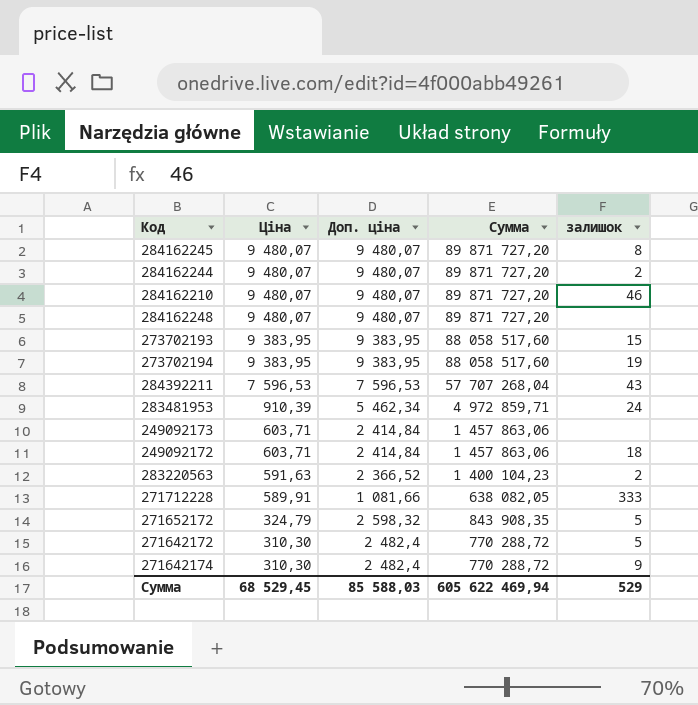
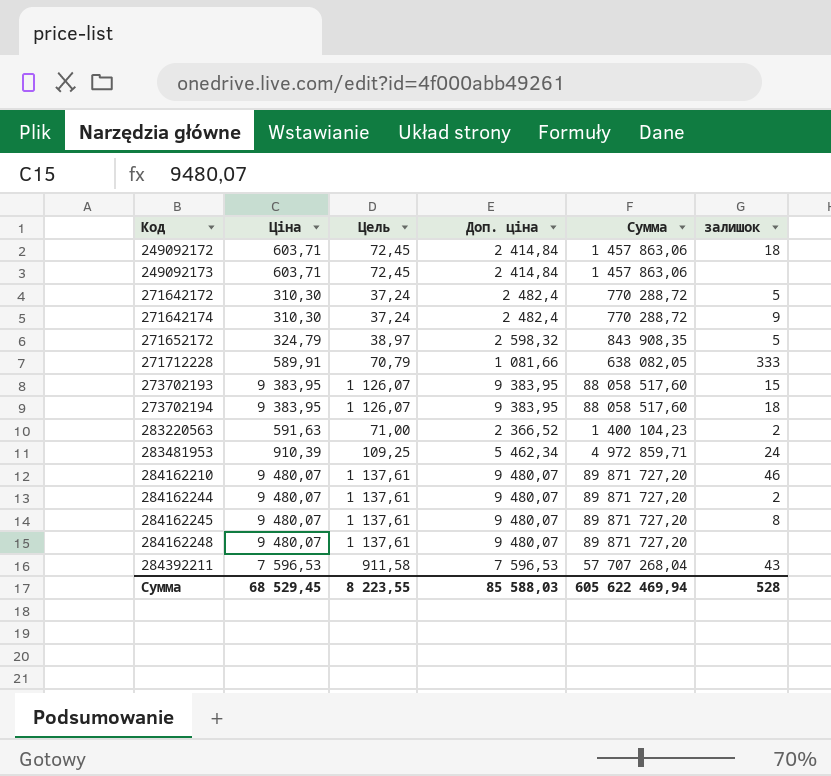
row order: Ціна descending -> Код ascending
column Цель | formula: none -> [Ціна] * 0,12
273702194 | залишок: 19 -> 18
Сумма | залишок: 529 -> 528

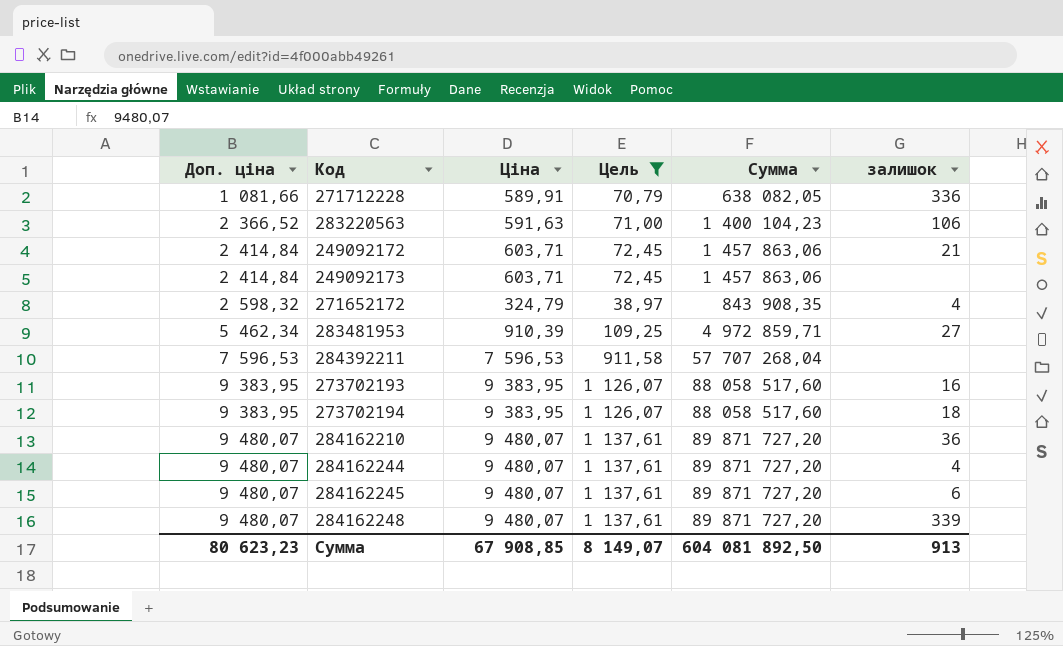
filter: none -> Цель != 37,24
row order: Код ascending -> Доп. ціна ascending
column Доп. ціна | position: 4 -> 1
271712228 | залишок: 333 -> 336
283220563 | залишок: 2 -> 106
249092172 | залишок: 18 -> 21
271652172 | залишок: 5 -> 4
283481953 | залишок: 24 -> 27
284392211 | залишок: 43 -> none
273702193 | залишок: 15 -> 16
284162210 | залишок: 46 -> 36
284162244 | залишок: 2 -> 4
284162245 | залишок: 8 -> 6
284162248 | залишок: none -> 339
Сумма | Доп. ціна: 85 588,03 -> 80 623,23
Сумма | Ціна: 68 529,45 -> 67 908,85
Сумма | Цель: 8 223,55 -> 8 149,07
Сумма | Сумма: 605 622 469,94 -> 604 081 892,50
Сумма | залишок: 528 -> 913

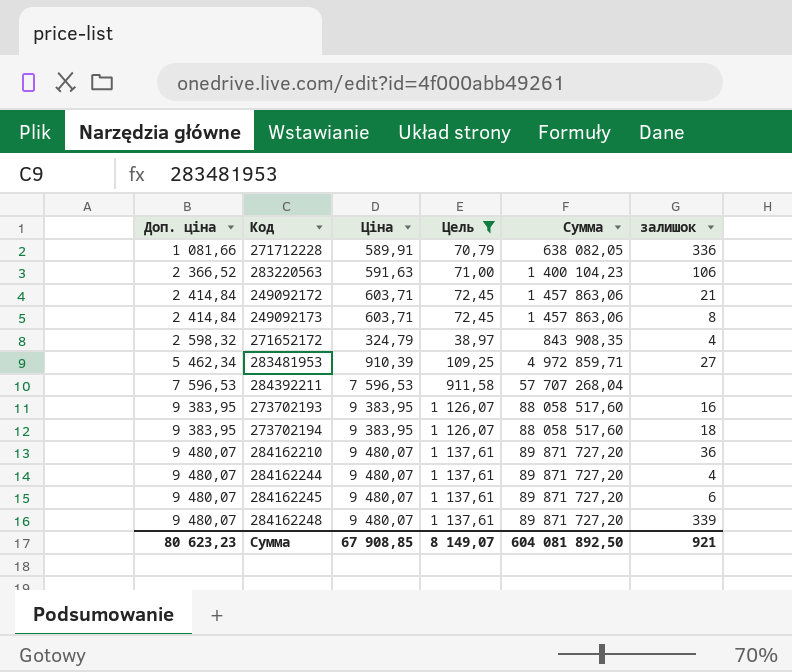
249092173 | залишок: none -> 8
Сумма | залишок: 913 -> 921

